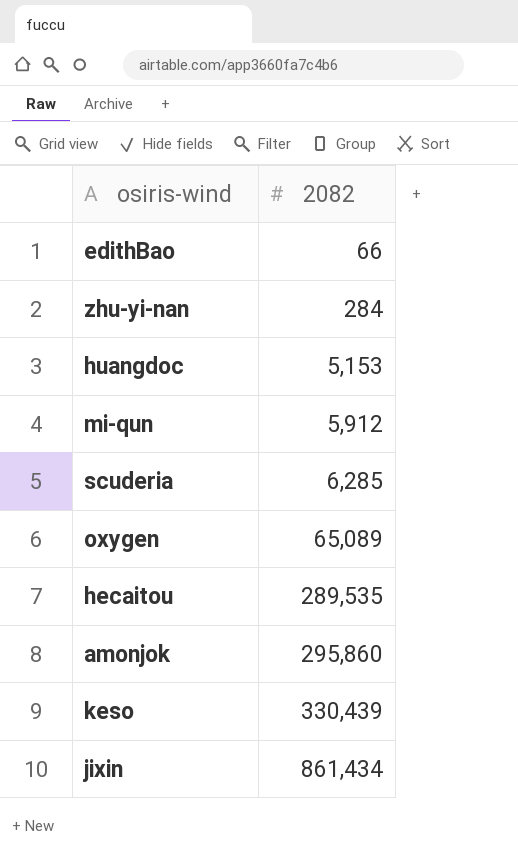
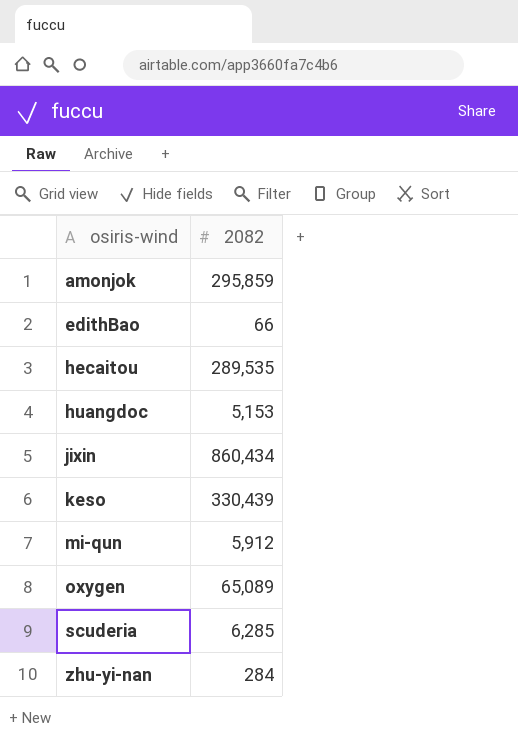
row order: 2082 ascending -> osiris-wind ascending
amonjok | 2082: 295,860 -> 295,859
jixin | 2082: 861,434 -> 860,434

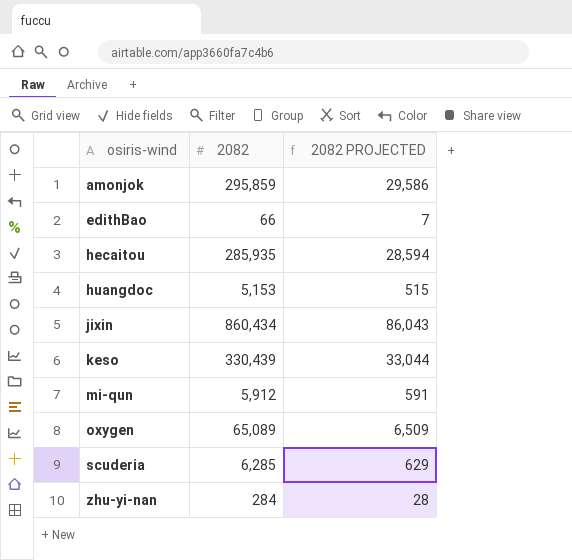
column 2082 PROJECTED | formula: none -> [2082] * 0.1
hecaitou | 2082: 289,535 -> 285,935

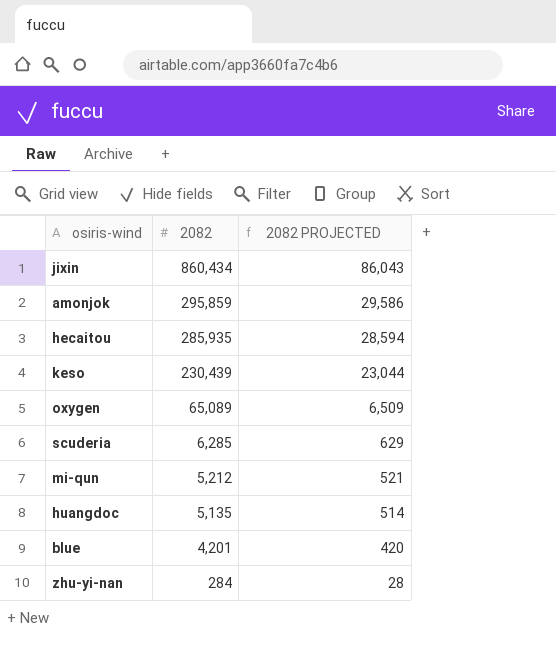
row order: osiris-wind ascending -> 2082 descending
row edithBao: 66 | 7 -> none
keso | 2082: 330,439 -> 230,439
keso | 2082 PROJECTED: 33,044 -> 23,044
mi-qun | 2082: 5,912 -> 5,212
mi-qun | 2082 PROJECTED: 591 -> 521
huangdoc | 2082: 5,153 -> 5,135
huangdoc | 2082 PROJECTED: 515 -> 514
row blue: none -> 4,201 | 420

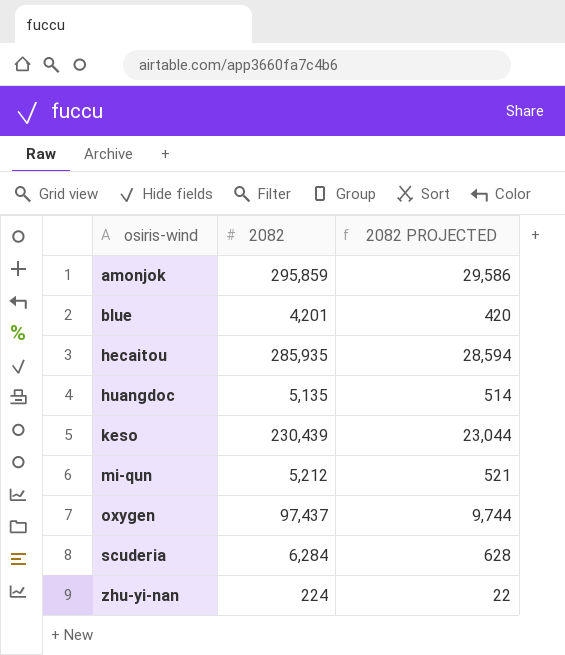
row order: 2082 descending -> osiris-wind ascending
row jixin: 860,434 | 86,043 -> none
oxygen | 2082: 65,089 -> 97,437
oxygen | 2082 PROJECTED: 6,509 -> 9,744
scuderia | 2082: 6,285 -> 6,284
scuderia | 2082 PROJECTED: 629 -> 628
zhu-yi-nan | 2082: 284 -> 224
zhu-yi-nan | 2082 PROJECTED: 28 -> 22

